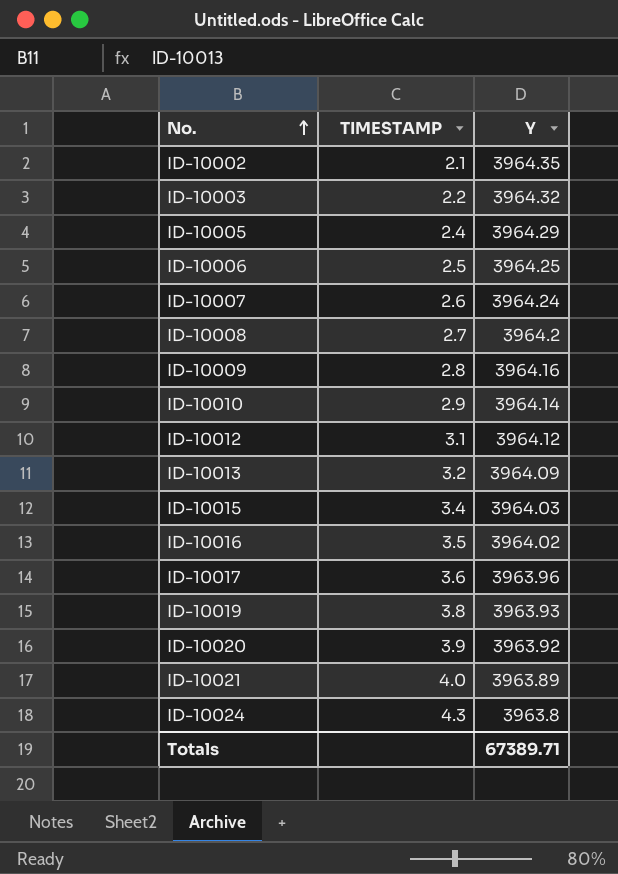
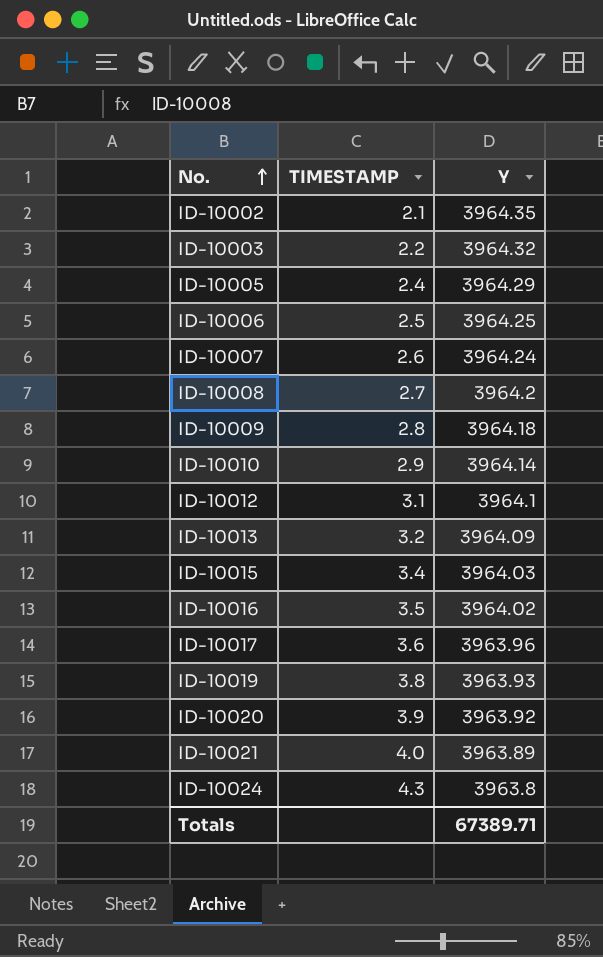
ID-10009 | Y: 3964.16 -> 3964.18
ID-10012 | Y: 3964.12 -> 3964.1

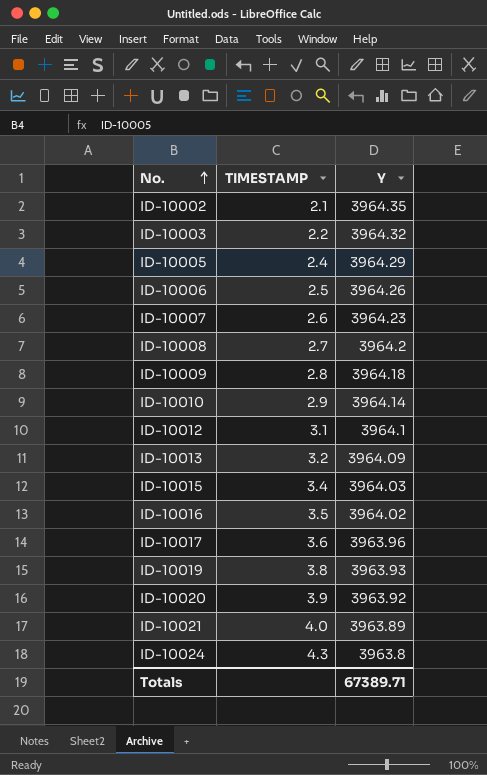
ID-10006 | Y: 3964.25 -> 3964.26
ID-10007 | Y: 3964.24 -> 3964.23

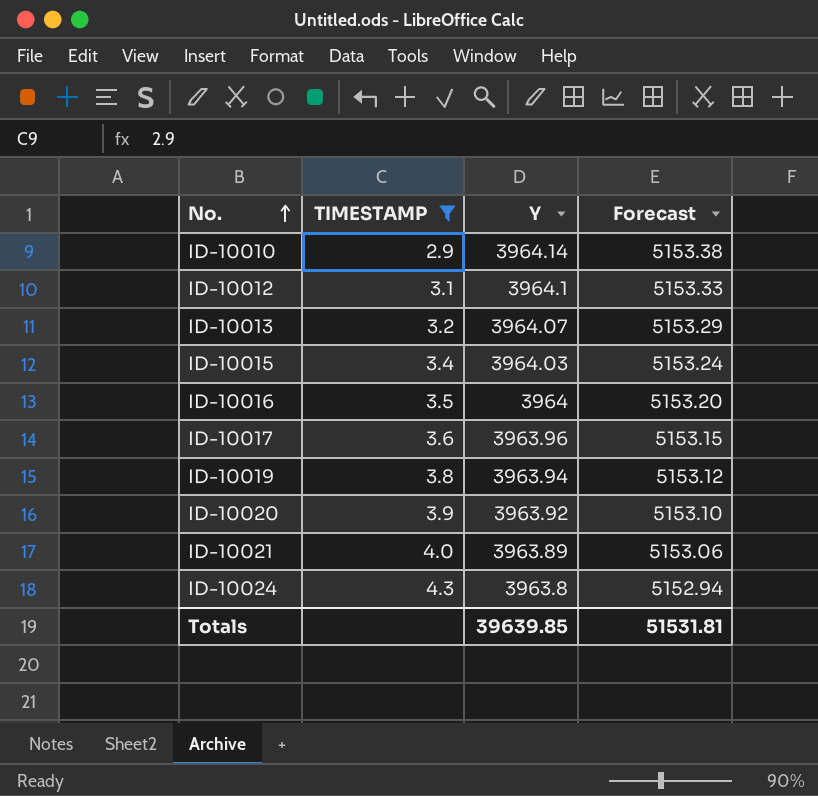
filter: none -> TIMESTAMP >= 2.9
column Forecast | formula: none -> [Y] * 1.3
ID-10013 | Y: 3964.09 -> 3964.07
ID-10016 | Y: 3964.02 -> 3964
ID-10019 | Y: 3963.93 -> 3963.94
Totals | Y: 67389.71 -> 39639.85

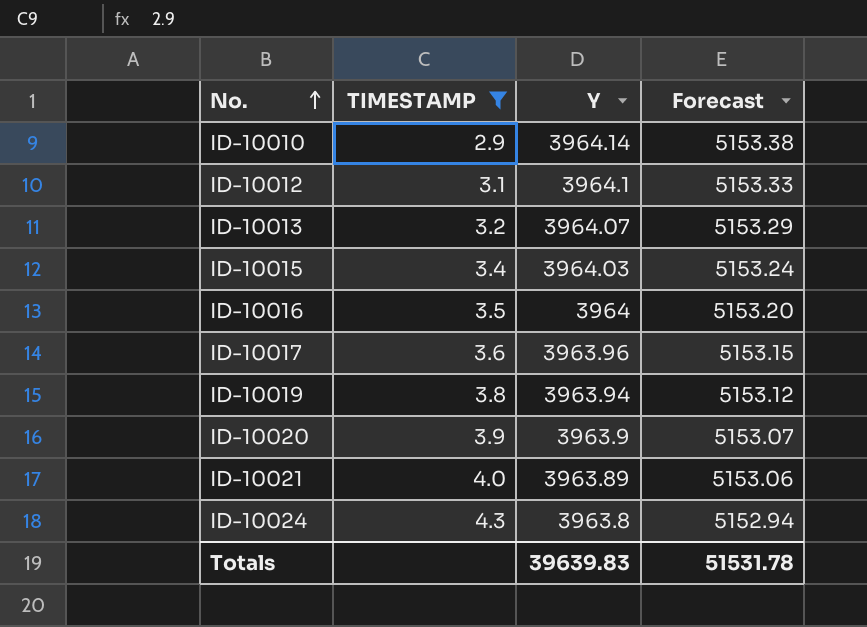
ID-10020 | Y: 3963.92 -> 3963.9
ID-10020 | Forecast: 5153.10 -> 5153.07
Totals | Y: 39639.85 -> 39639.83
Totals | Forecast: 51531.81 -> 51531.78

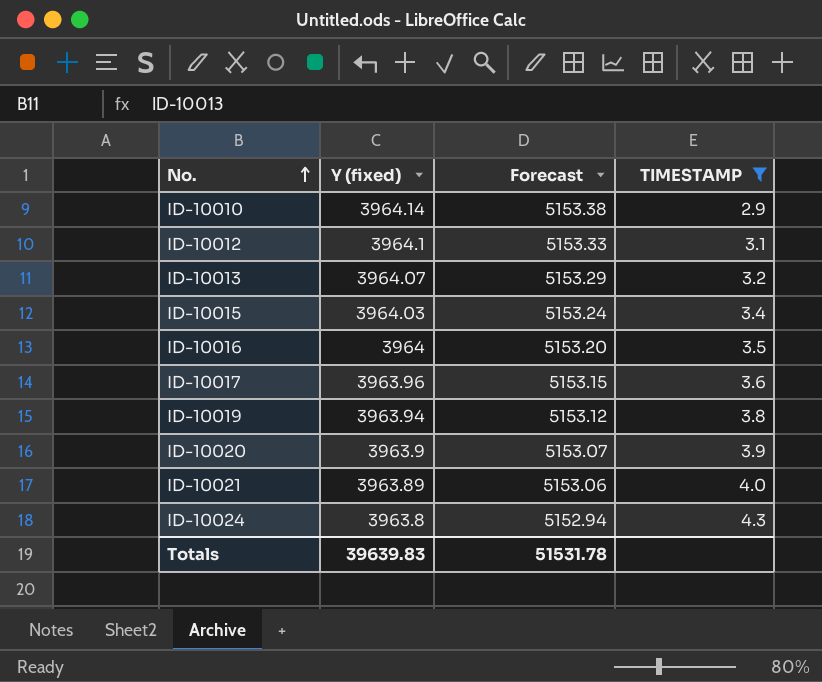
column name: Y -> Y (fixed)
column TIMESTAMP | position: 2 -> 4

